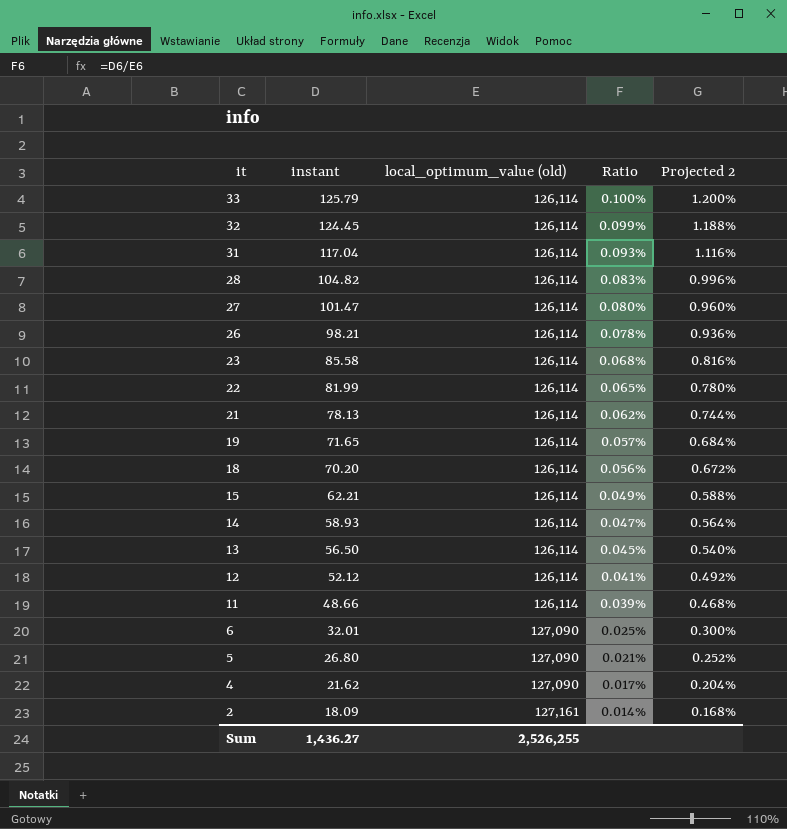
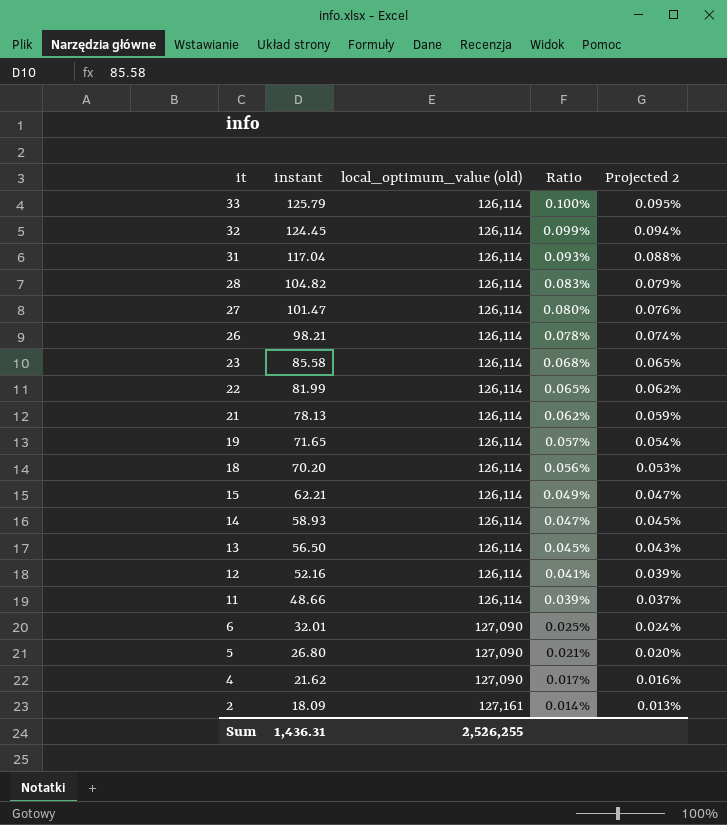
column Projected 2 | formula: [Ratio] * 12 -> [Ratio] * 0.95
12 | instant: 52.12 -> 52.16
Sum | instant: 1,436.27 -> 1,436.31

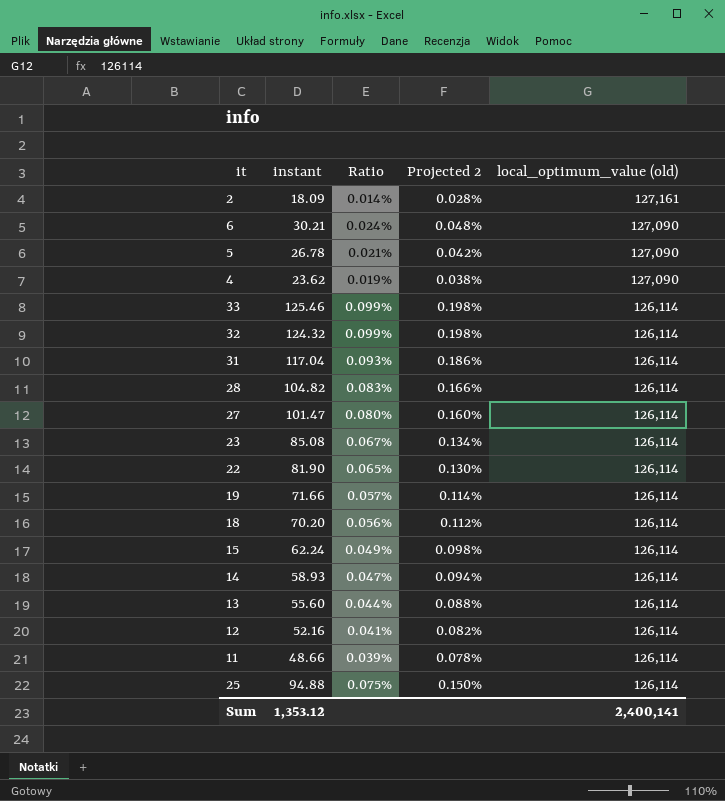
row order: it descending -> local_optimum_value (old) descending
column Projected 2 | formula: [Ratio] * 0.95 -> [Ratio] * 2
column local_optimum_value (old) | position: 3 -> 5
row 26: 98.21 | 126,114 | 0.078% | 0.074% -> none
row 21: 78.13 | 126,114 | 0.062% | 0.059% -> none
6 | instant: 32.01 -> 30.21
6 | Ratio: 0.025% -> 0.024%
5 | instant: 26.80 -> 26.78
4 | instant: 21.62 -> 23.62
4 | Ratio: 0.017% -> 0.019%
33 | instant: 125.79 -> 125.46
33 | Ratio: 0.100% -> 0.099%
32 | instant: 124.45 -> 124.32
23 | instant: 85.58 -> 85.08
23 | Ratio: 0.068% -> 0.067%
22 | instant: 81.99 -> 81.90
19 | instant: 71.65 -> 71.66
15 | instant: 62.21 -> 62.24
13 | instant: 56.50 -> 55.60
13 | Ratio: 0.045% -> 0.044%
row 25: none -> 94.88 | 0.075% | 0.150% | 126,114
Sum | instant: 1,436.31 -> 1,353.12
Sum | local_optimum_value (old): 2,526,255 -> 2,400,141

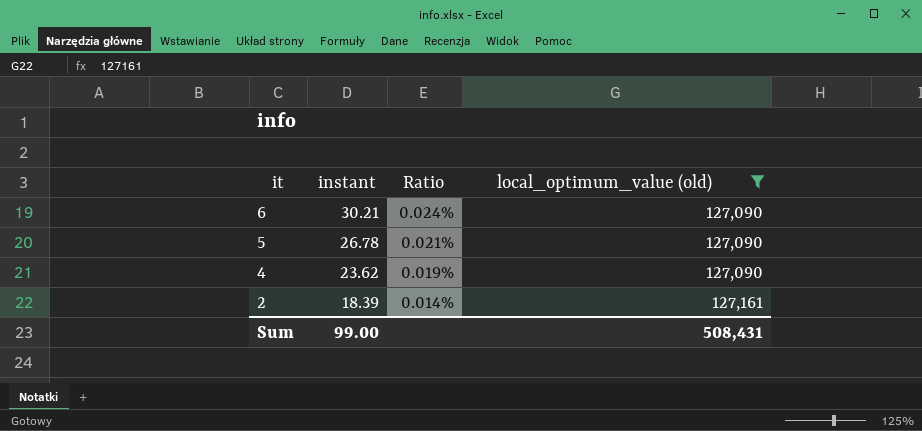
filter: none -> local_optimum_value (old) != 126,114
row order: local_optimum_value (old) descending -> it descending
column Projected 2 | formula: [Ratio] * 2 -> none
2 | instant: 18.09 -> 18.39
Sum | instant: 1,353.12 -> 99.00
Sum | local_optimum_value (old): 2,400,141 -> 508,431

